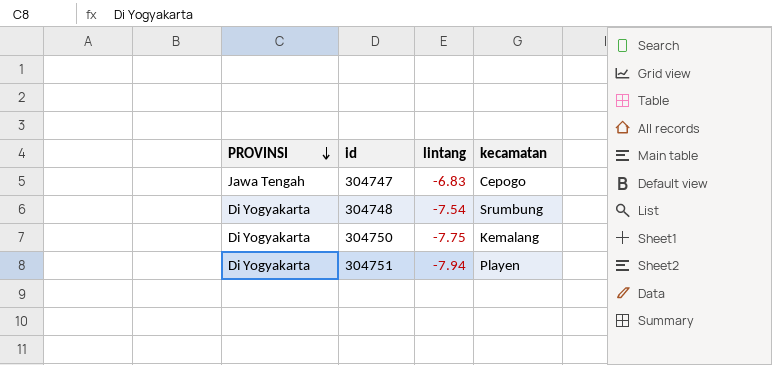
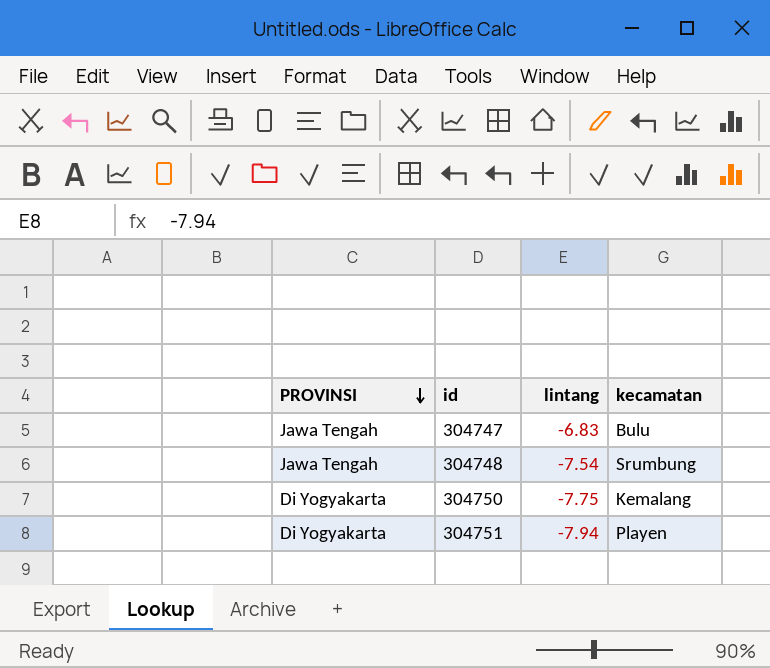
304747 | kecamatan: Cepogo -> Bulu
304748 | PROVINSI: Di Yogyakarta -> Jawa Tengah

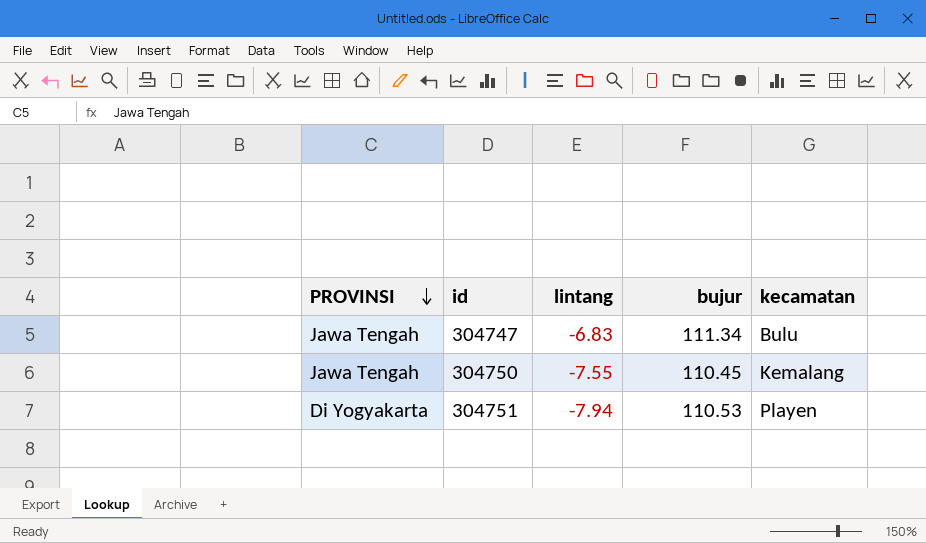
column bujur | position: none -> 4
row 304748: Jawa Tengah | -7.54 | Srumbung -> none
304750 | PROVINSI: Di Yogyakarta -> Jawa Tengah
304750 | lintang: -7.75 -> -7.55

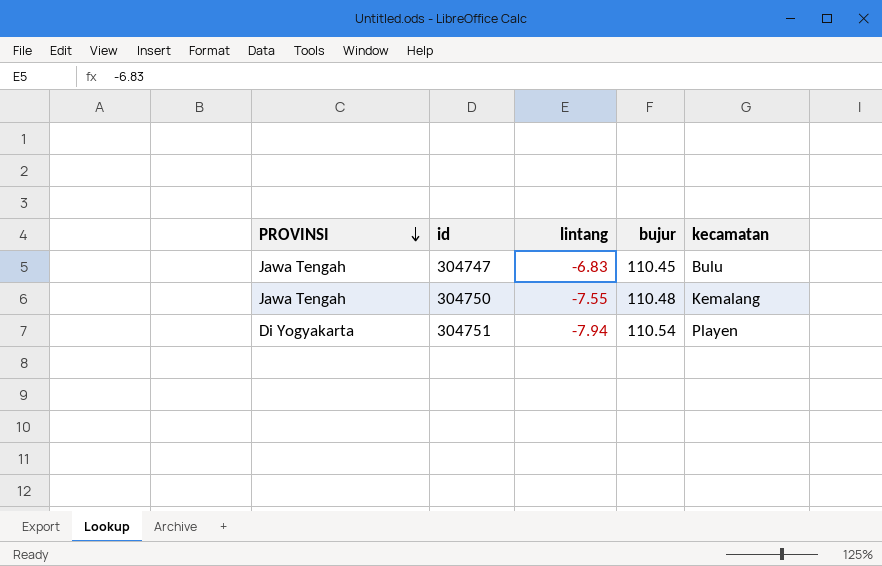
304747 | bujur: 111.34 -> 110.45
304750 | bujur: 110.45 -> 110.48
304751 | bujur: 110.53 -> 110.54

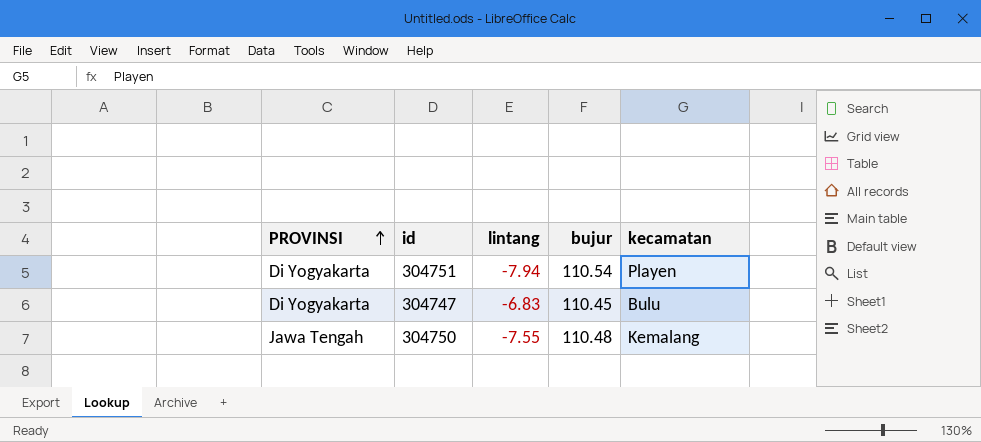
row order: PROVINSI descending -> PROVINSI ascending
304747 | PROVINSI: Jawa Tengah -> Di Yogyakarta

